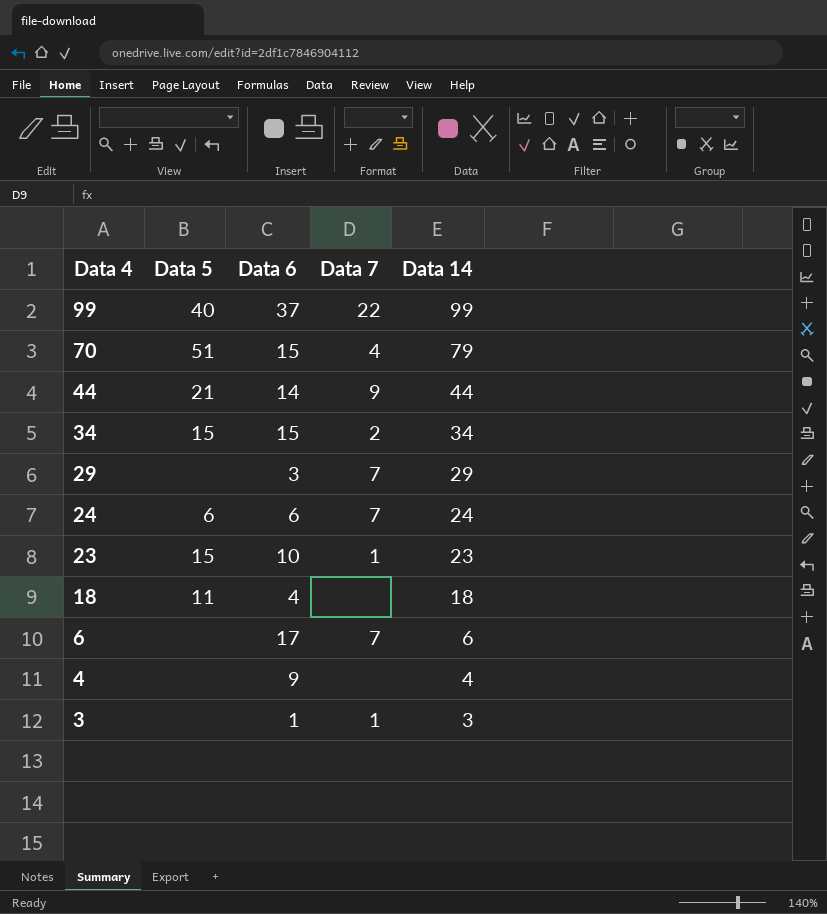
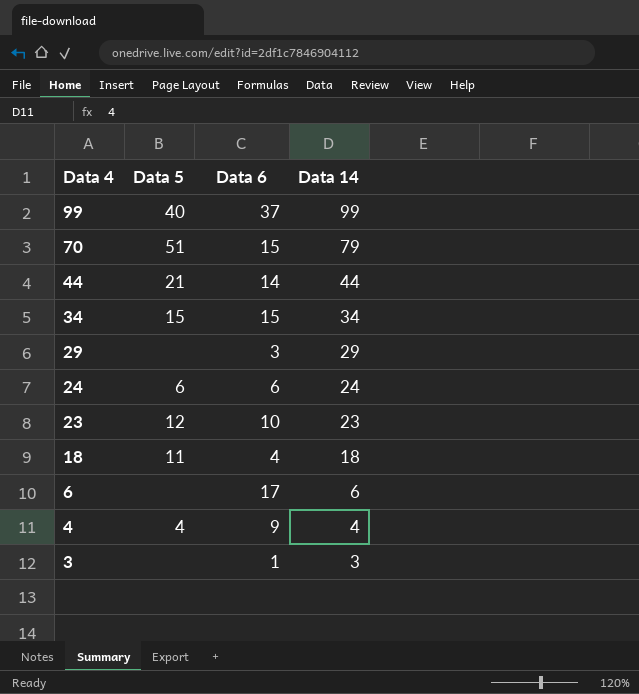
column Data 7 | position: 4 -> none
23 | Data 5: 15 -> 12
4 | Data 5: none -> 4

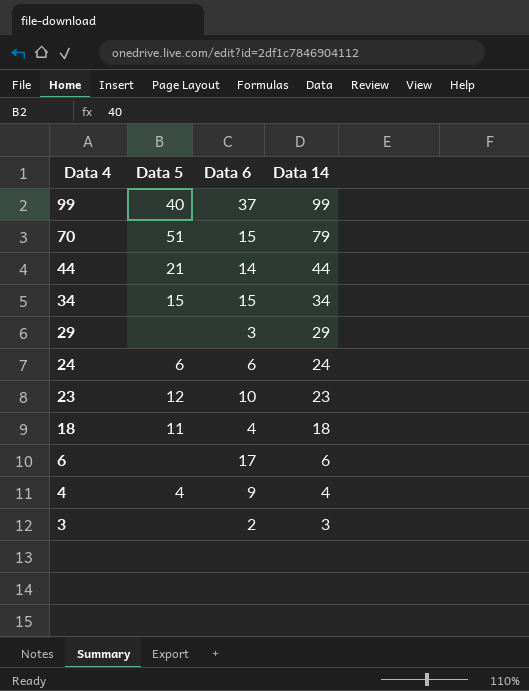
3 | Data 6: 1 -> 2

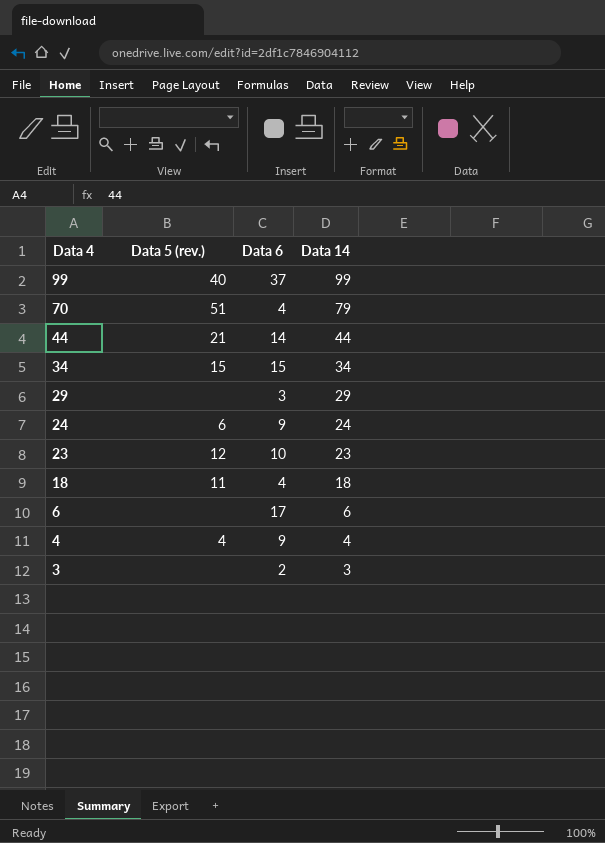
column name: Data 5 -> Data 5 (rev.)
70 | Data 6: 15 -> 4
24 | Data 6: 6 -> 9

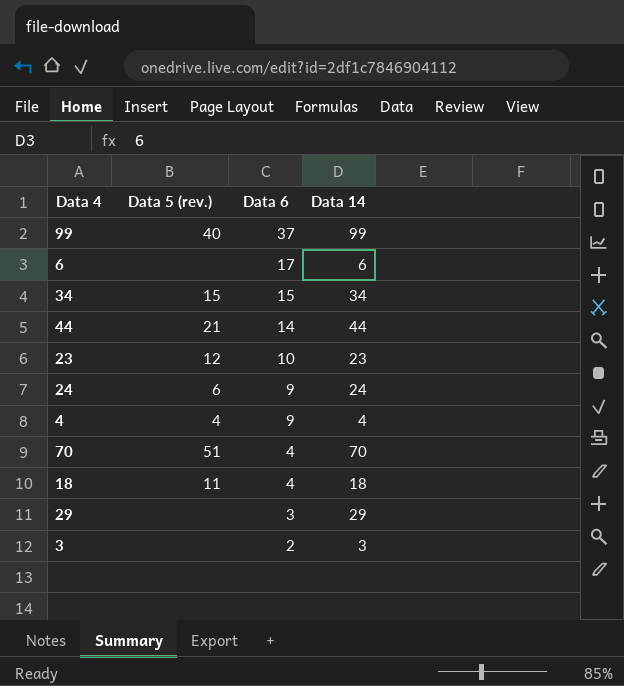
row order: Data 4 descending -> Data 6 descending
70 | Data 14: 79 -> 70

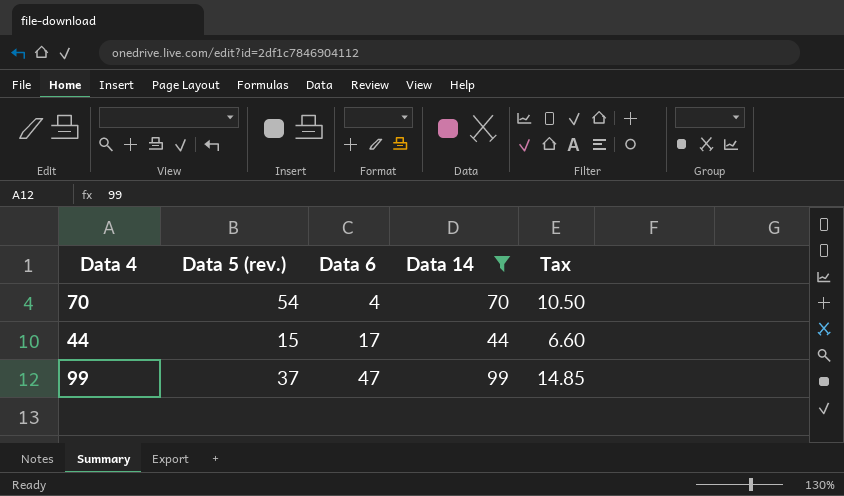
filter: none -> Data 14 >= 44
row order: Data 6 descending -> Data 6 ascending
column Tax | formula: none -> [Data 14] * 0.15
70 | Data 5 (rev.): 51 -> 54
44 | Data 5 (rev.): 21 -> 15
44 | Data 6: 14 -> 17
99 | Data 5 (rev.): 40 -> 37
99 | Data 6: 37 -> 47

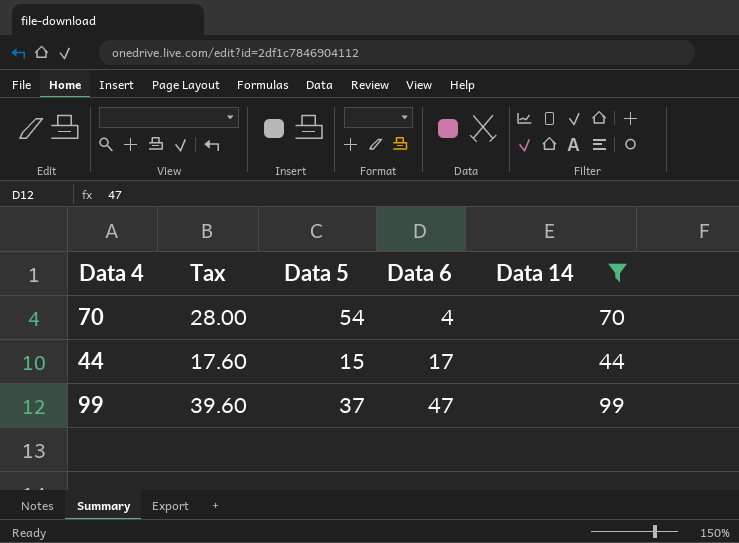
column Tax | formula: [Data 14] * 0.15 -> [Data 14] * 0.4
column Tax | position: 5 -> 2
column name: Data 5 (rev.) -> Data 5

